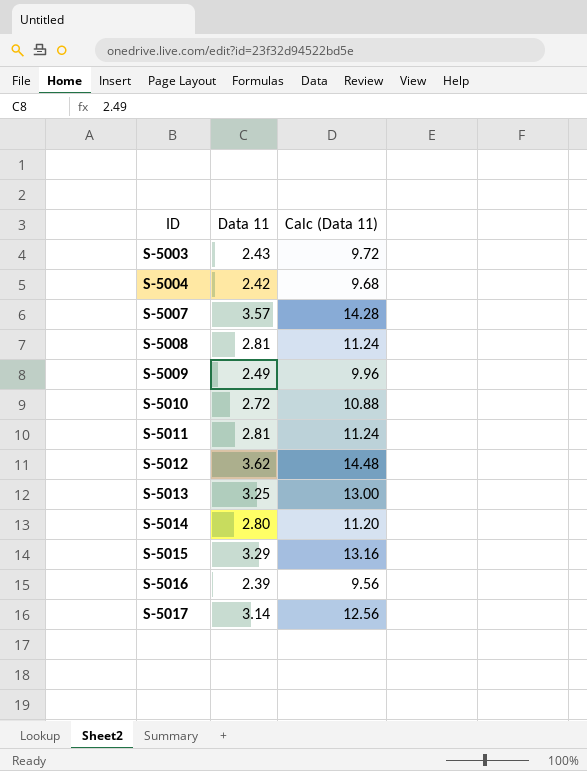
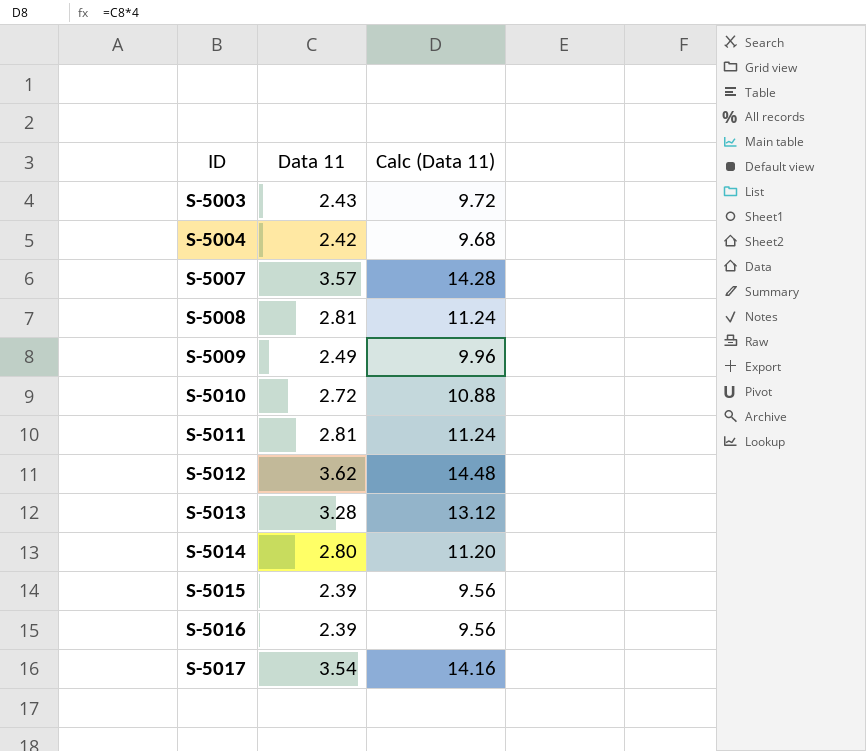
S-5013 | Data 11: 3.25 -> 3.28
S-5013 | Calc (Data 11): 13.00 -> 13.12
S-5015 | Data 11: 3.29 -> 2.39
S-5015 | Calc (Data 11): 13.16 -> 9.56
S-5017 | Data 11: 3.14 -> 3.54
S-5017 | Calc (Data 11): 12.56 -> 14.16

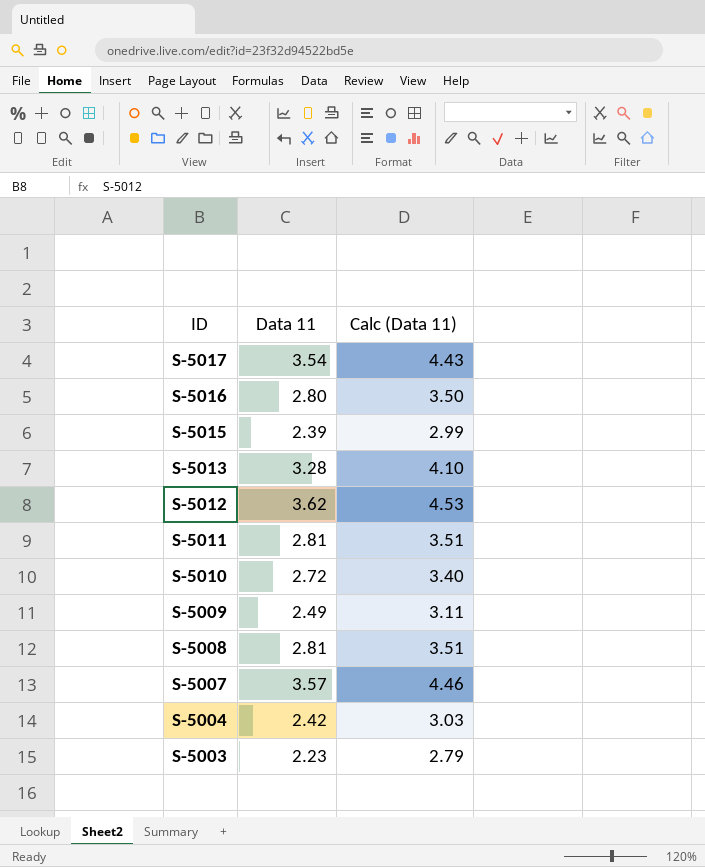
row order: ID ascending -> ID descending
column Calc (Data 11) | formula: [Data 11] * 4 -> [Data 11] * 1.25
row S-5014: 2.80 | 11.20 -> none
S-5016 | Data 11: 2.39 -> 2.80
S-5003 | Data 11: 2.43 -> 2.23

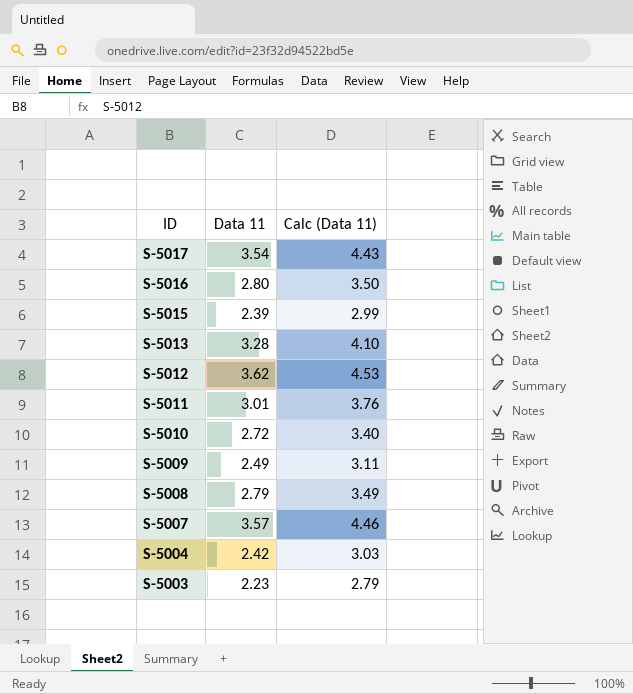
S-5011 | Data 11: 2.81 -> 3.01
S-5011 | Calc (Data 11): 3.51 -> 3.76
S-5008 | Data 11: 2.81 -> 2.79
S-5008 | Calc (Data 11): 3.51 -> 3.49

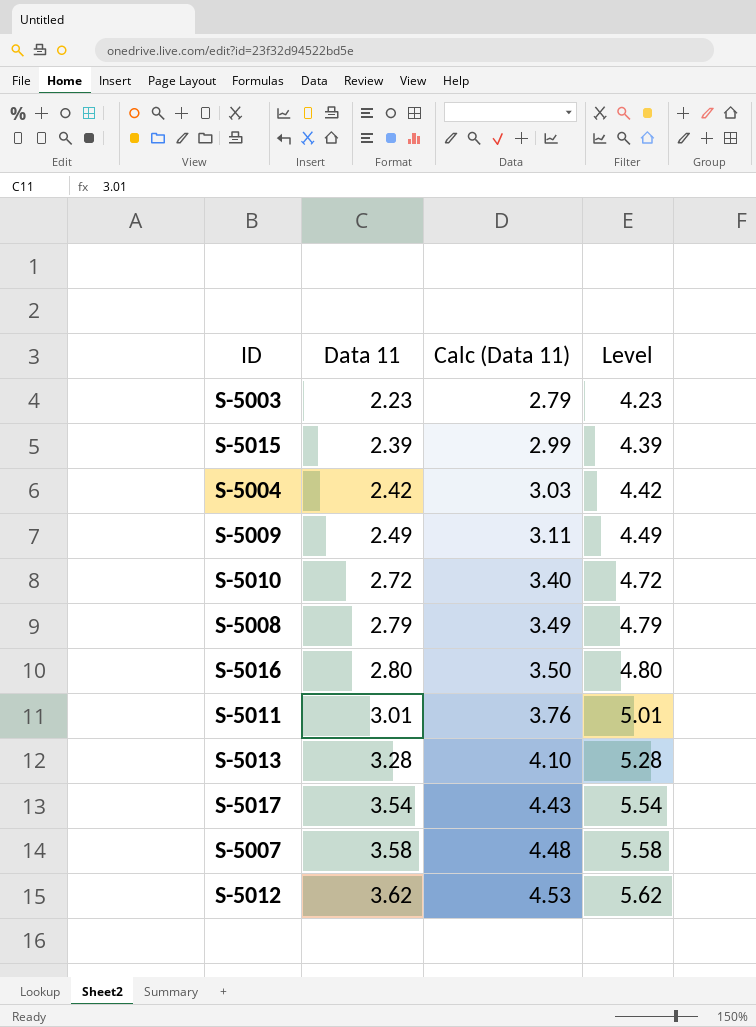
row order: ID descending -> Data 11 ascending
column Level | formula: none -> [Data 11] + 2
S-5007 | Data 11: 3.57 -> 3.58
S-5007 | Calc (Data 11): 4.46 -> 4.48

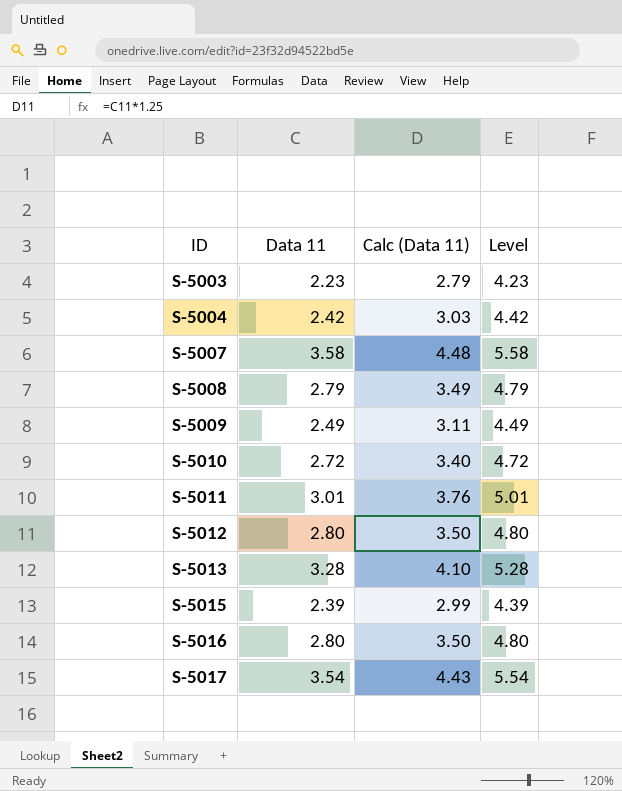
row order: Data 11 ascending -> ID ascending
S-5012 | Data 11: 3.62 -> 2.80
S-5012 | Calc (Data 11): 4.53 -> 3.50
S-5012 | Level: 5.62 -> 4.80

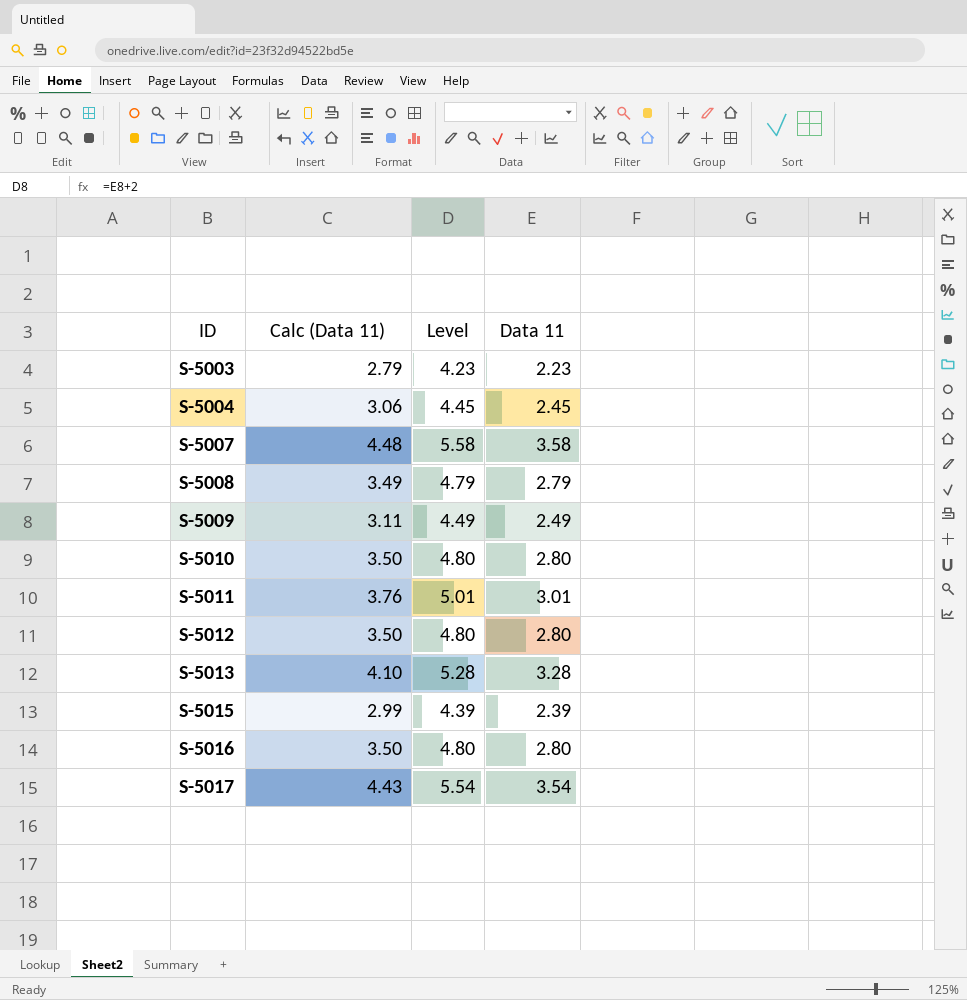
column Data 11 | position: 2 -> 4
S-5004 | Calc (Data 11): 3.03 -> 3.06
S-5004 | Level: 4.42 -> 4.45
S-5004 | Data 11: 2.42 -> 2.45
S-5010 | Calc (Data 11): 3.40 -> 3.50
S-5010 | Level: 4.72 -> 4.80
S-5010 | Data 11: 2.72 -> 2.80

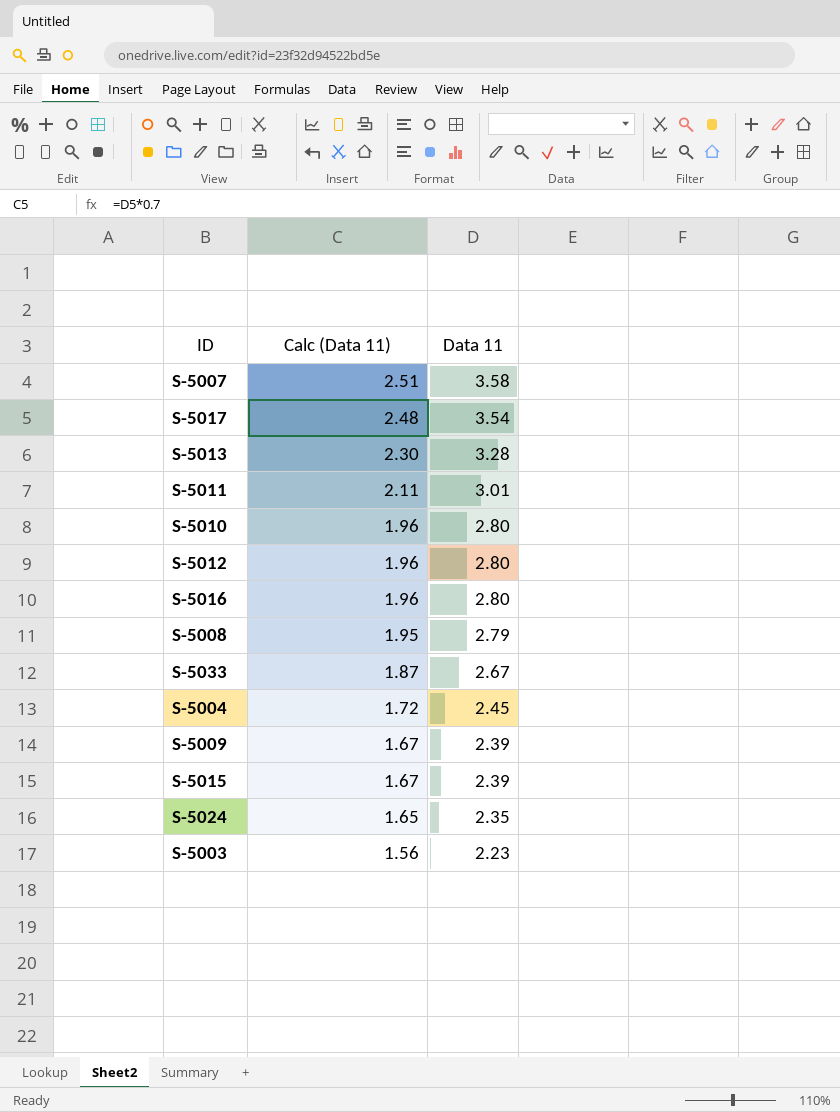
row order: ID ascending -> Calc (Data 11) descending
column Level | formula: [Data 11] + 2 -> none
column Calc (Data 11) | formula: [Data 11] * 1.25 -> [Data 11] * 0.7
row S-5033: none -> 1.87 | 2.67
S-5009 | Data 11: 2.49 -> 2.39
row S-5024: none -> 1.65 | 2.35

